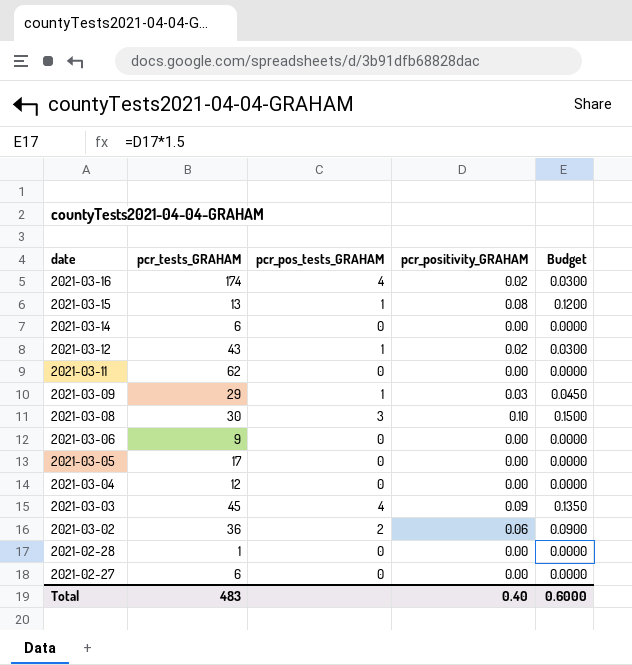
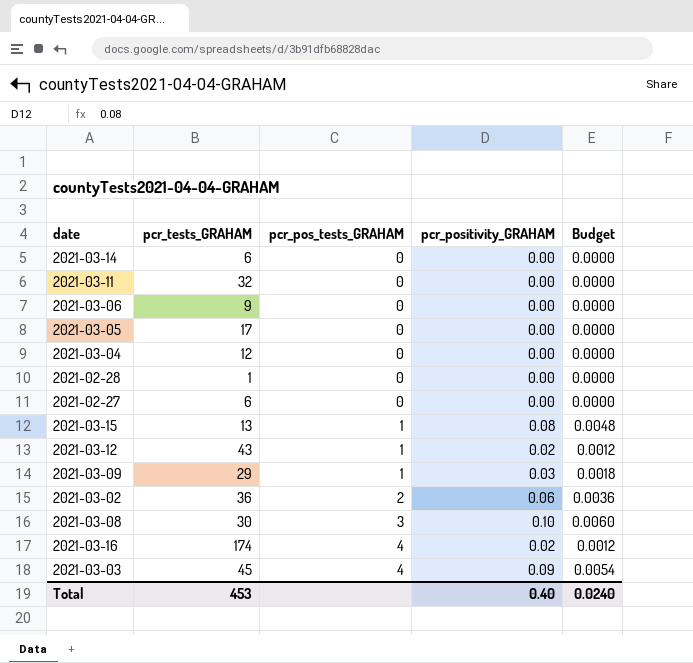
row order: date descending -> pcr_pos_tests_GRAHAM ascending
column Budget | formula: [pcr_positivity_GRAHAM] * 1.5 -> [pcr_positivity_GRAHAM] * 0.06
2021-03-11 | pcr_tests_GRAHAM: 62 -> 32
Total | pcr_tests_GRAHAM: 483 -> 453
Total | Budget: 0.6000 -> 0.0240

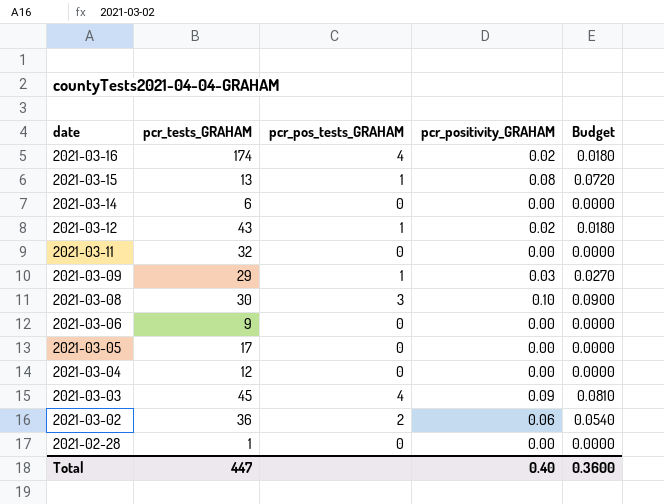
row order: pcr_pos_tests_GRAHAM ascending -> date descending
column Budget | formula: [pcr_positivity_GRAHAM] * 0.06 -> [pcr_positivity_GRAHAM] * 0.9
row 2021-02-27: 6 | 0 | 0.00 | 0.0000 -> none
Total | pcr_tests_GRAHAM: 453 -> 447
Total | Budget: 0.0240 -> 0.3600

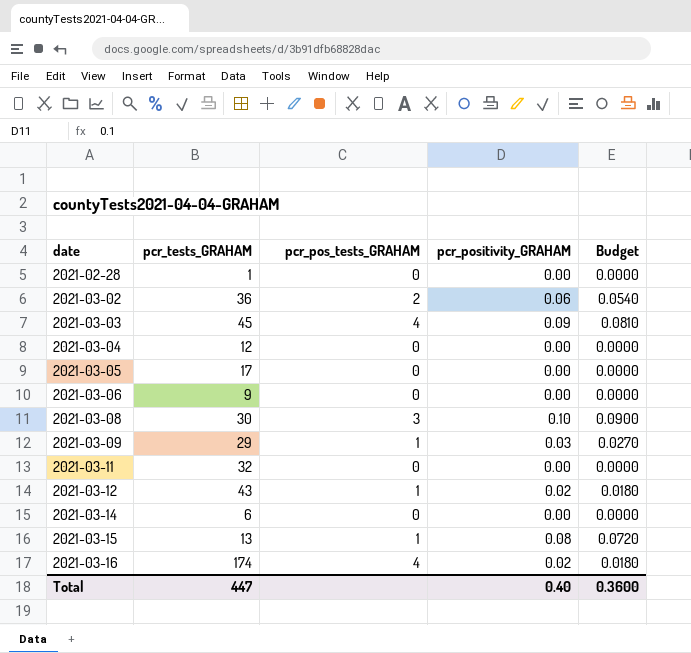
row order: date descending -> date ascending

